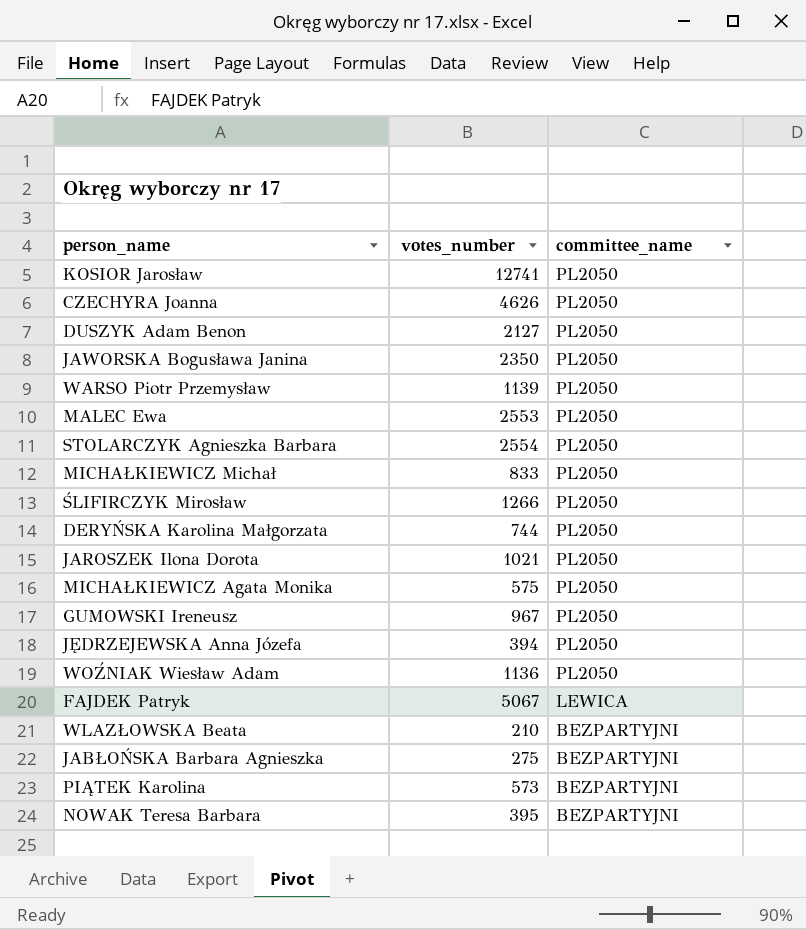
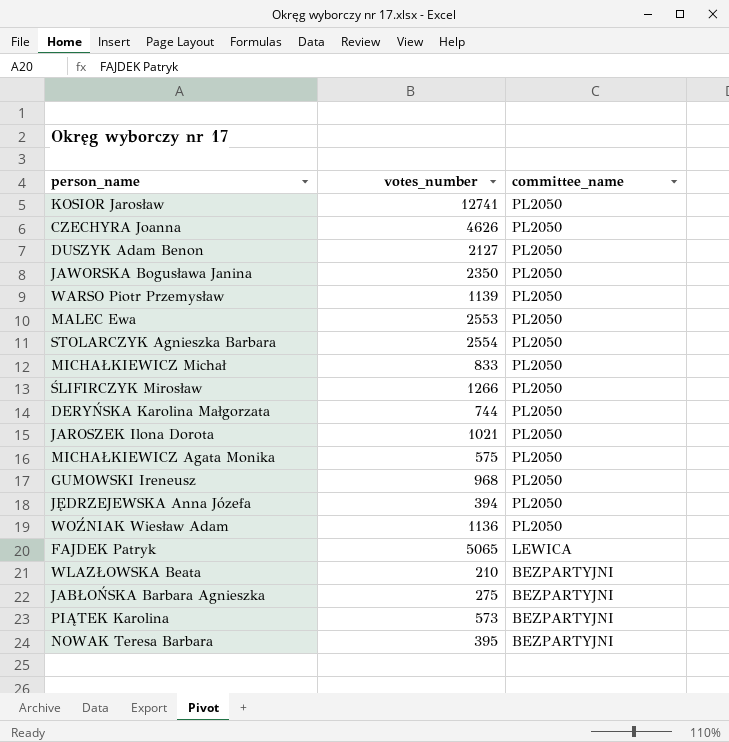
GUMOWSKI Ireneusz | votes_number: 967 -> 968
FAJDEK Patryk | votes_number: 5067 -> 5065

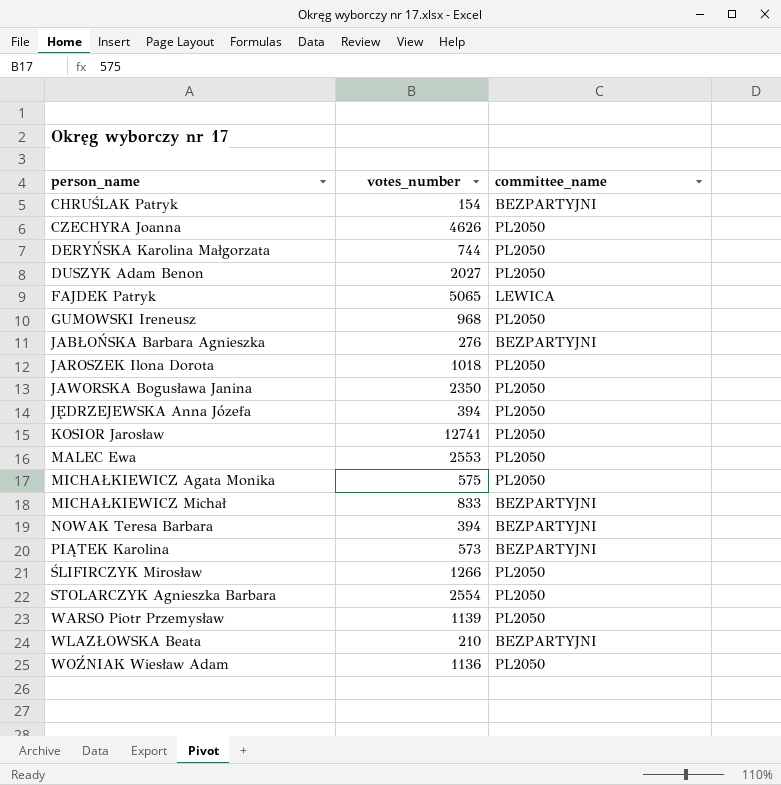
row order: committee_name descending -> person_name ascending
row CHRUŚLAK Patryk: none -> 154 | BEZPARTYJNI
DUSZYK Adam Benon | votes_number: 2127 -> 2027
JABŁOŃSKA Barbara Agnieszka | votes_number: 275 -> 276
JAROSZEK Ilona Dorota | votes_number: 1021 -> 1018
MICHAŁKIEWICZ Michał | committee_name: PL2050 -> BEZPARTYJNI
NOWAK Teresa Barbara | votes_number: 395 -> 394

